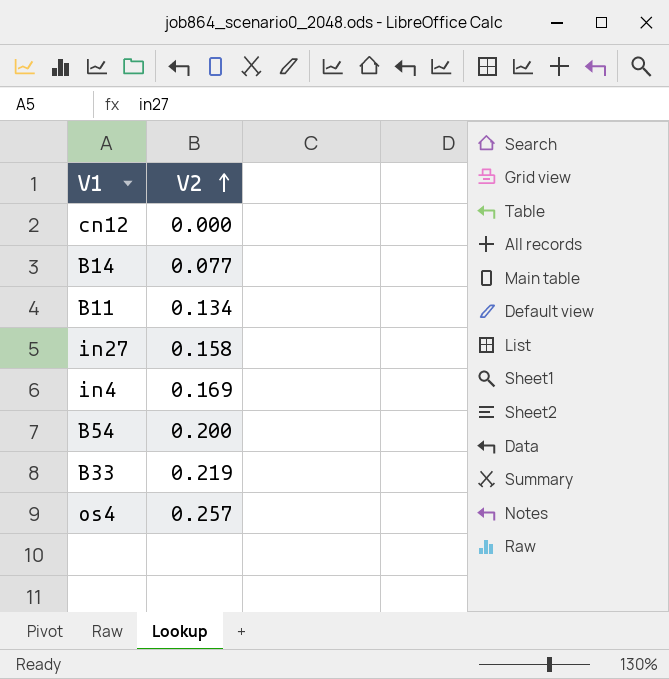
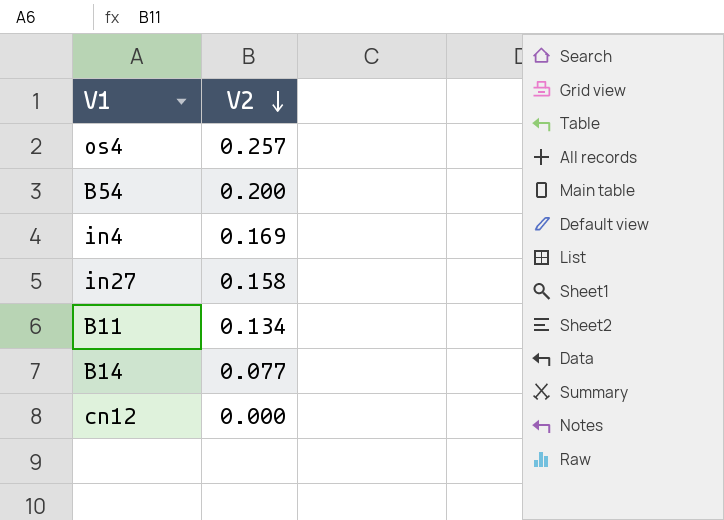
row order: V2 ascending -> V2 descending
row B33: 0.219 -> none

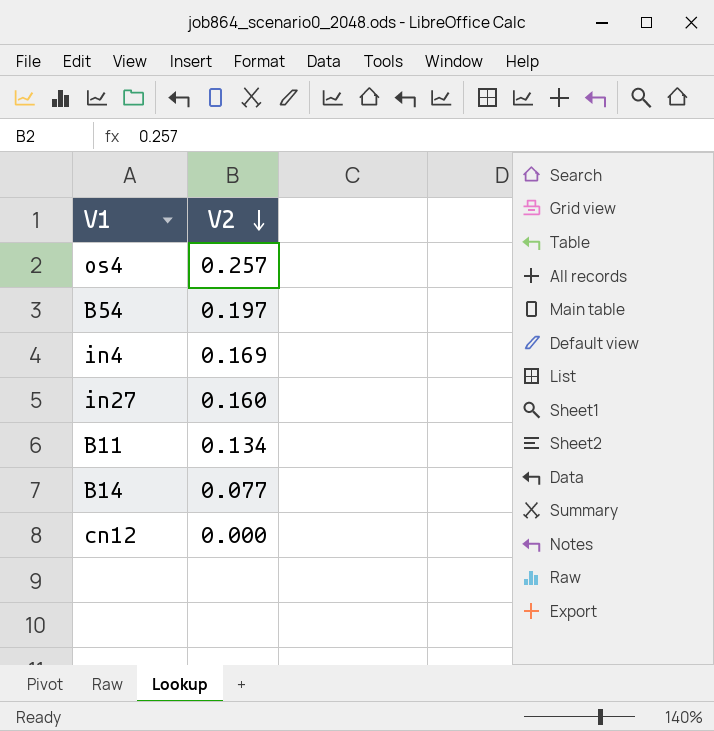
B54 | V2: 0.200 -> 0.197
in27 | V2: 0.158 -> 0.160

